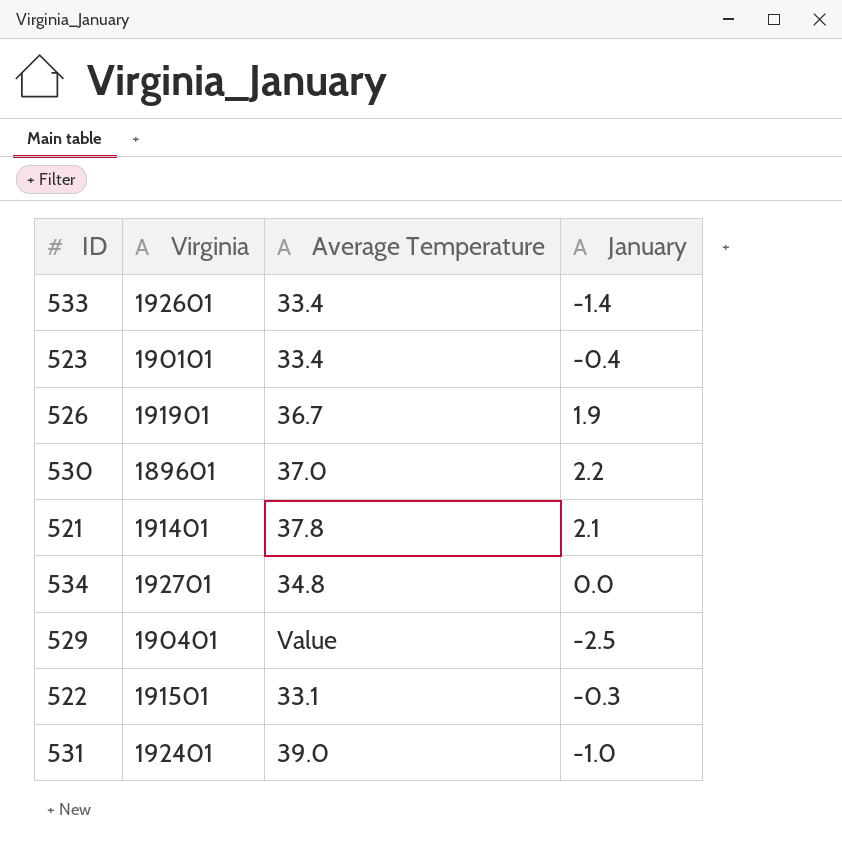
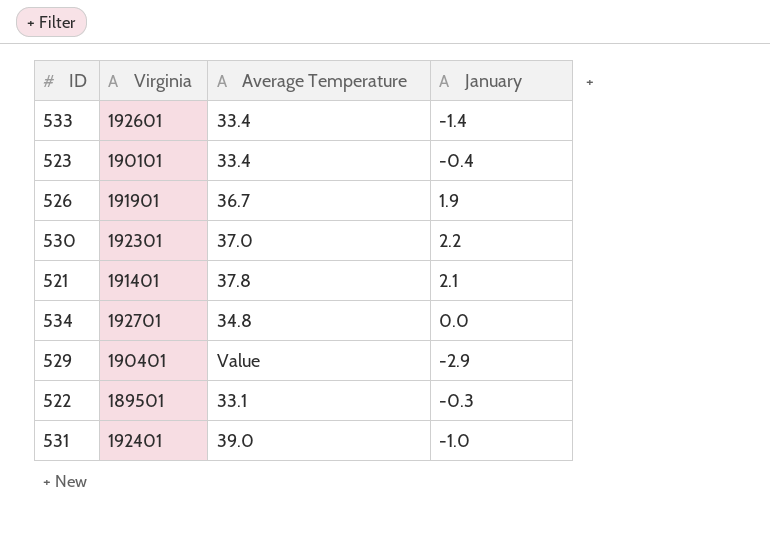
530 | Virginia: 189601 -> 192301
529 | January: -2.5 -> -2.9
522 | Virginia: 191501 -> 189501

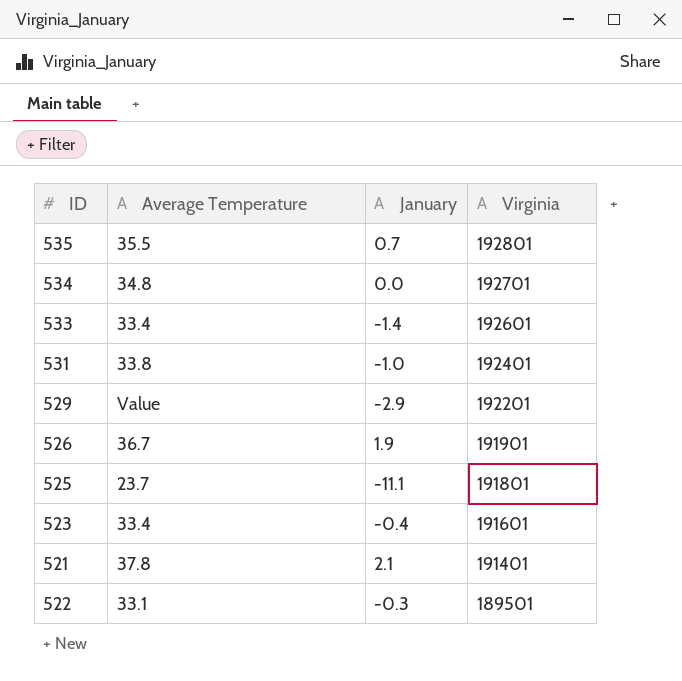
row order: none -> Virginia descending
column Virginia | position: 2 -> 4
row 530: 192301 | 37.0 | 2.2 -> none
row 535: none -> 35.5 | 0.7 | 192801
531 | Average Temperature: 39.0 -> 33.8
529 | Virginia: 190401 -> 192201
row 525: none -> 23.7 | -11.1 | 191801
523 | Virginia: 190101 -> 191601

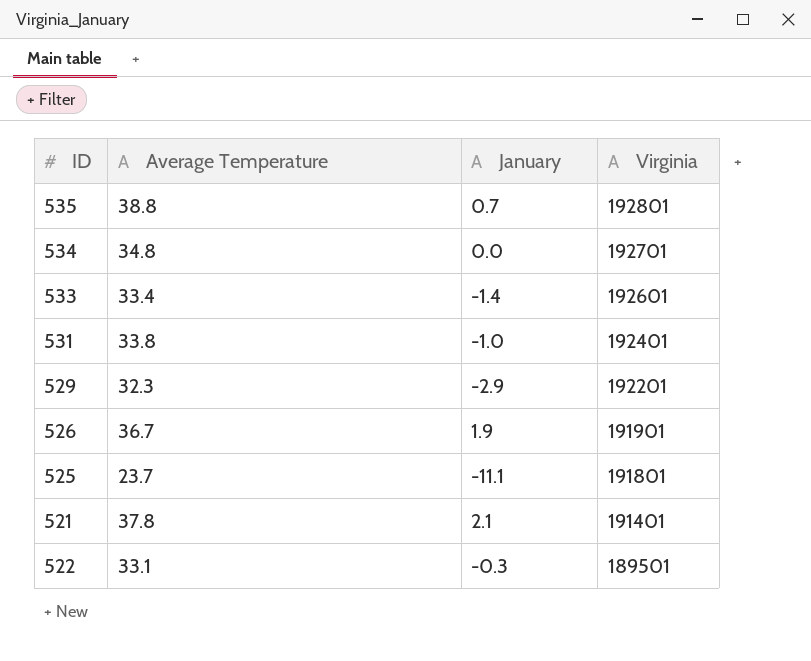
row 523: 33.4 | -0.4 | 191601 -> none
535 | Average Temperature: 35.5 -> 38.8
529 | Average Temperature: Value -> 32.3

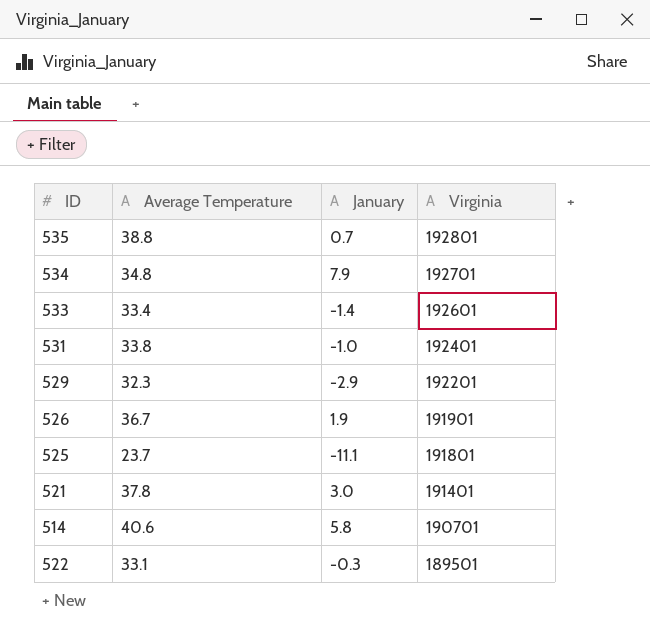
534 | January: 0.0 -> 7.9
521 | January: 2.1 -> 3.0
row 514: none -> 40.6 | 5.8 | 190701

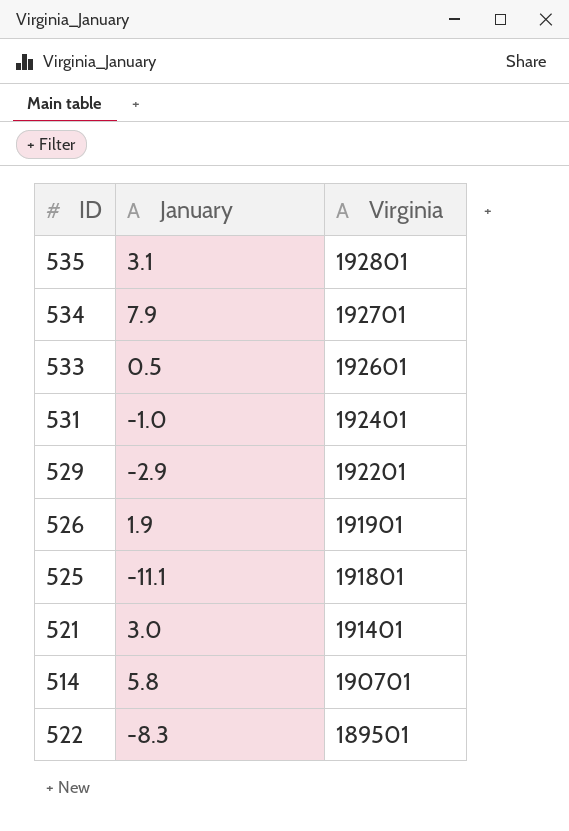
column Average Temperature | position: 2 -> none
535 | January: 0.7 -> 3.1
533 | January: -1.4 -> 0.5
522 | January: -0.3 -> -8.3

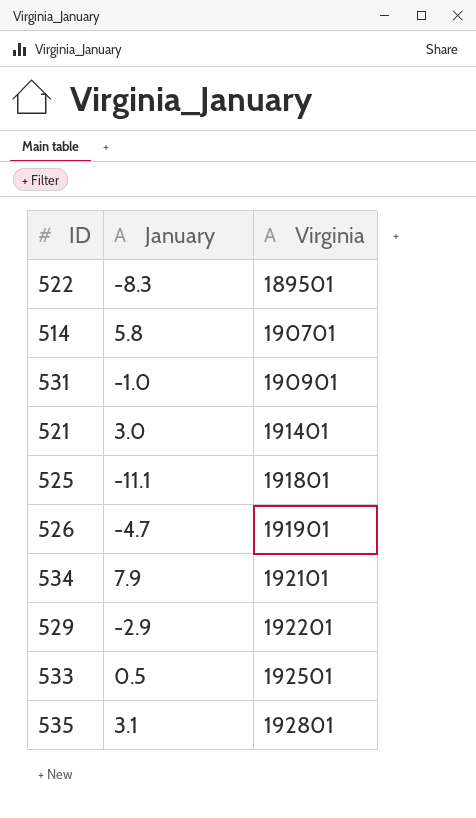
row order: Virginia descending -> Virginia ascending
531 | Virginia: 192401 -> 190901
526 | January: 1.9 -> -4.7
534 | Virginia: 192701 -> 192101
533 | Virginia: 192601 -> 192501

